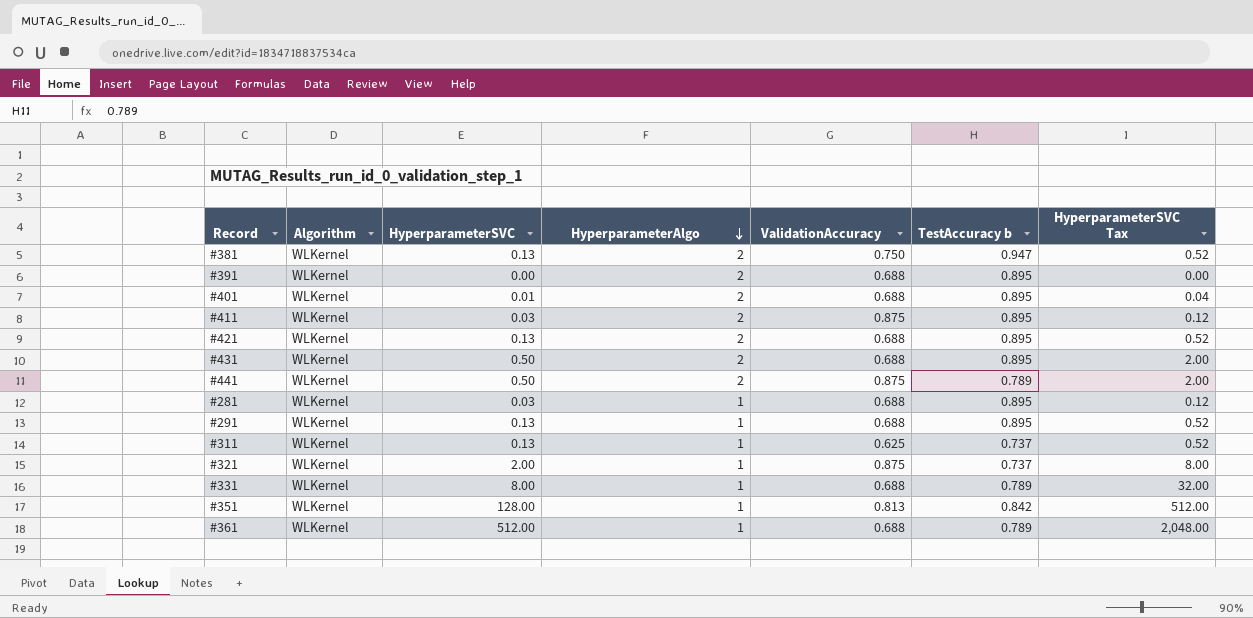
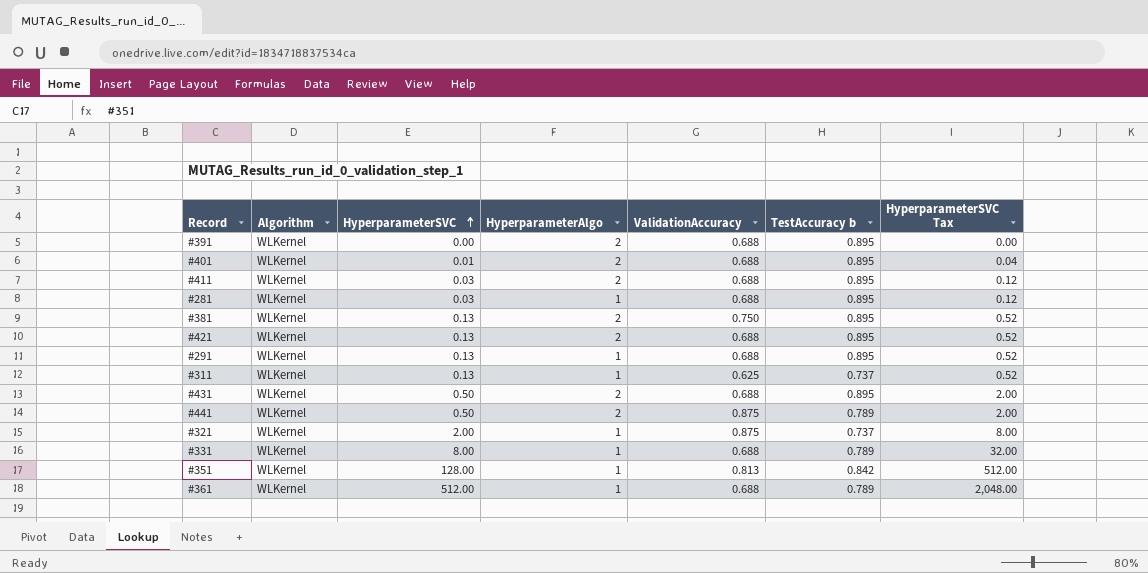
row order: HyperparameterAlgo descending -> HyperparameterSVC ascending
#411 | ValidationAccuracy: 0.875 -> 0.688
#381 | TestAccuracy b: 0.947 -> 0.895

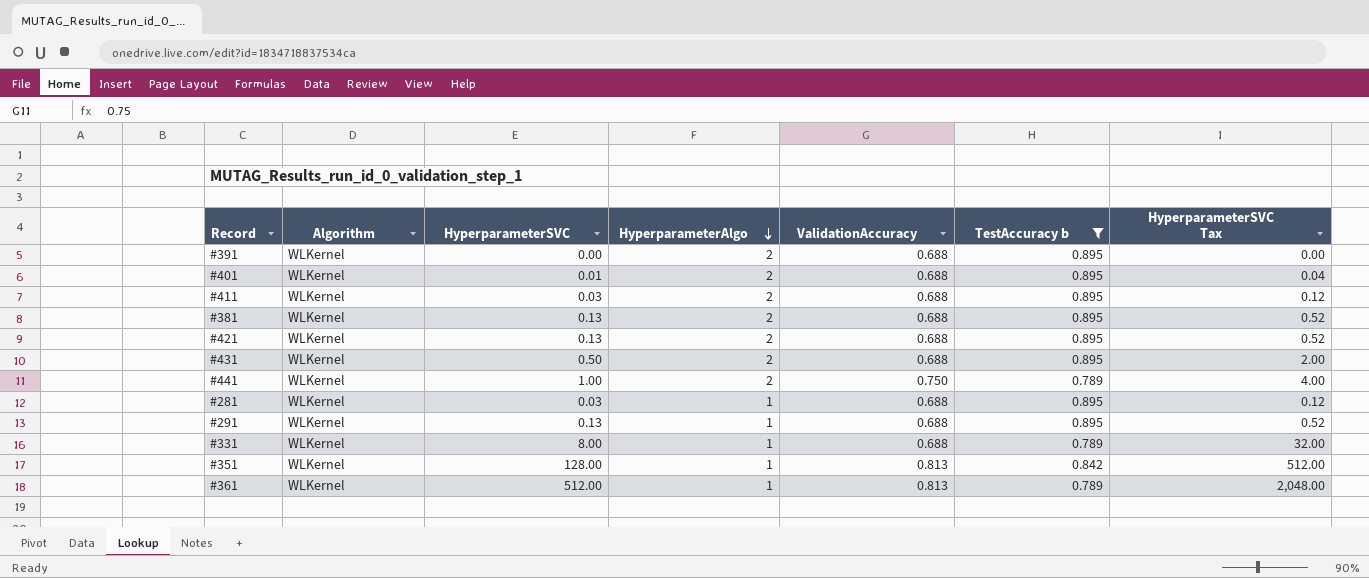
filter: none -> TestAccuracy b != 0.737
row order: HyperparameterSVC ascending -> HyperparameterAlgo descending
#381 | ValidationAccuracy: 0.750 -> 0.688
#441 | HyperparameterSVC: 0.50 -> 1.00
#441 | ValidationAccuracy: 0.875 -> 0.750
#441 | HyperparameterSVC Tax: 2.00 -> 4.00
#361 | ValidationAccuracy: 0.688 -> 0.813

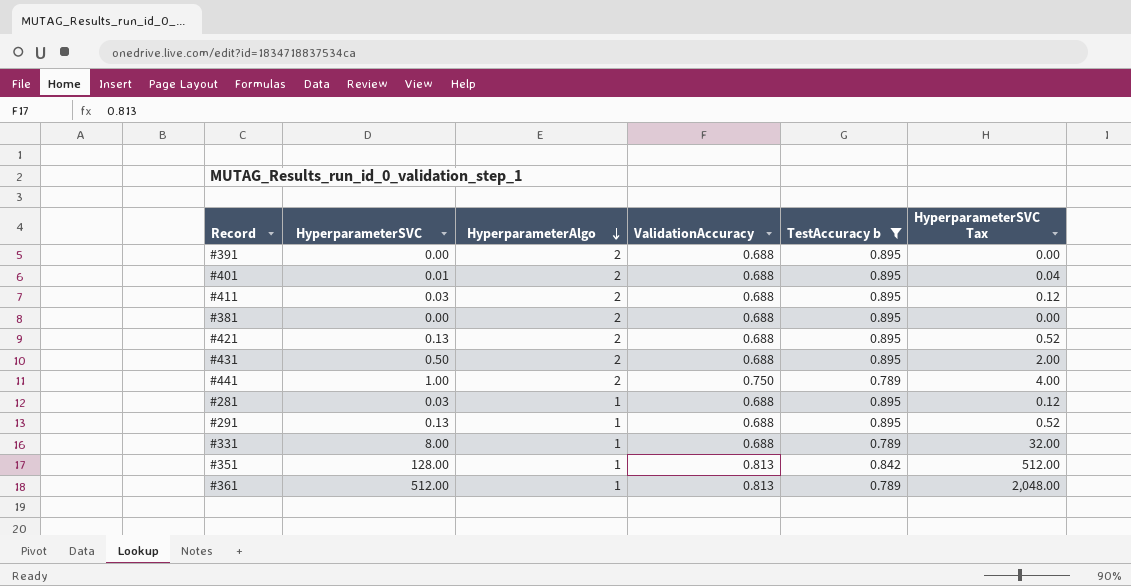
column Algorithm | position: 2 -> none
#381 | HyperparameterSVC: 0.13 -> 0.00
#381 | HyperparameterSVC Tax: 0.52 -> 0.00

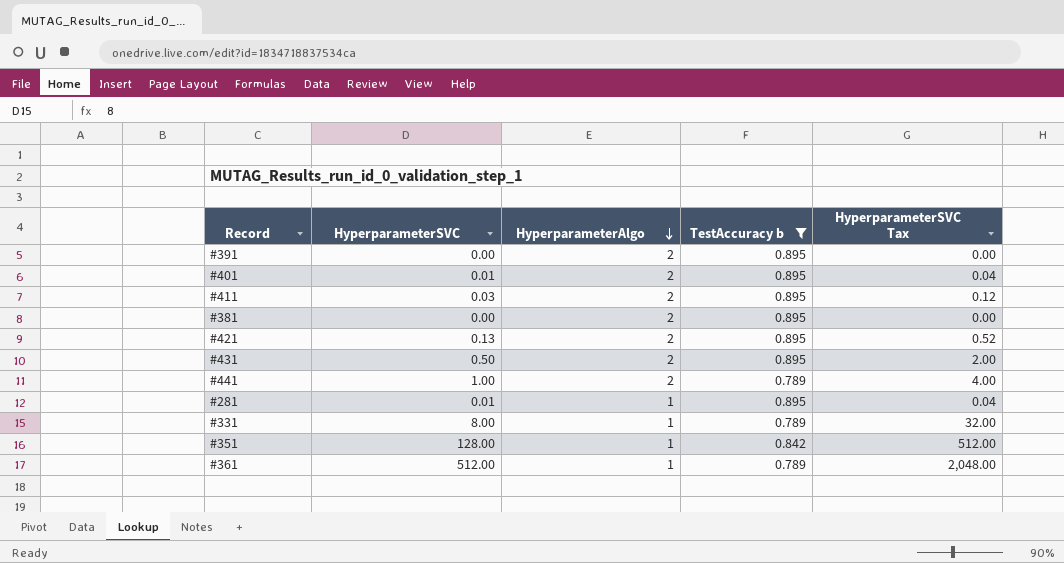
column ValidationAccuracy | position: 4 -> none
row #291: 0.13 | 1 | 0.688 | 0.895 | 0.52 -> none
#281 | HyperparameterSVC: 0.03 -> 0.01
#281 | HyperparameterSVC Tax: 0.12 -> 0.04

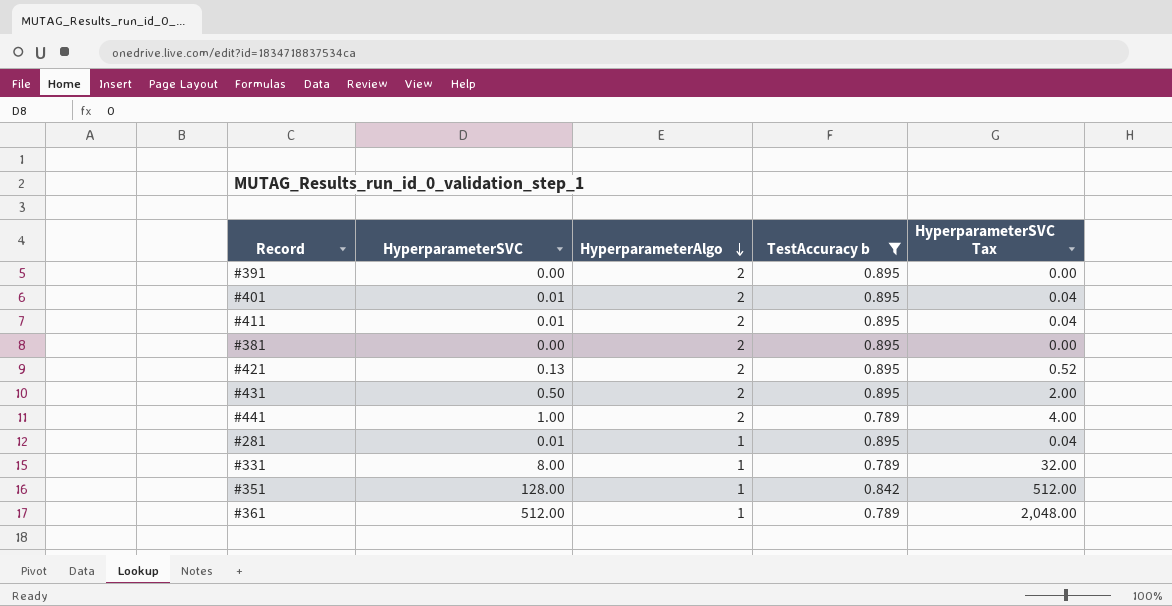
#411 | HyperparameterSVC: 0.03 -> 0.01
#411 | HyperparameterSVC Tax: 0.12 -> 0.04

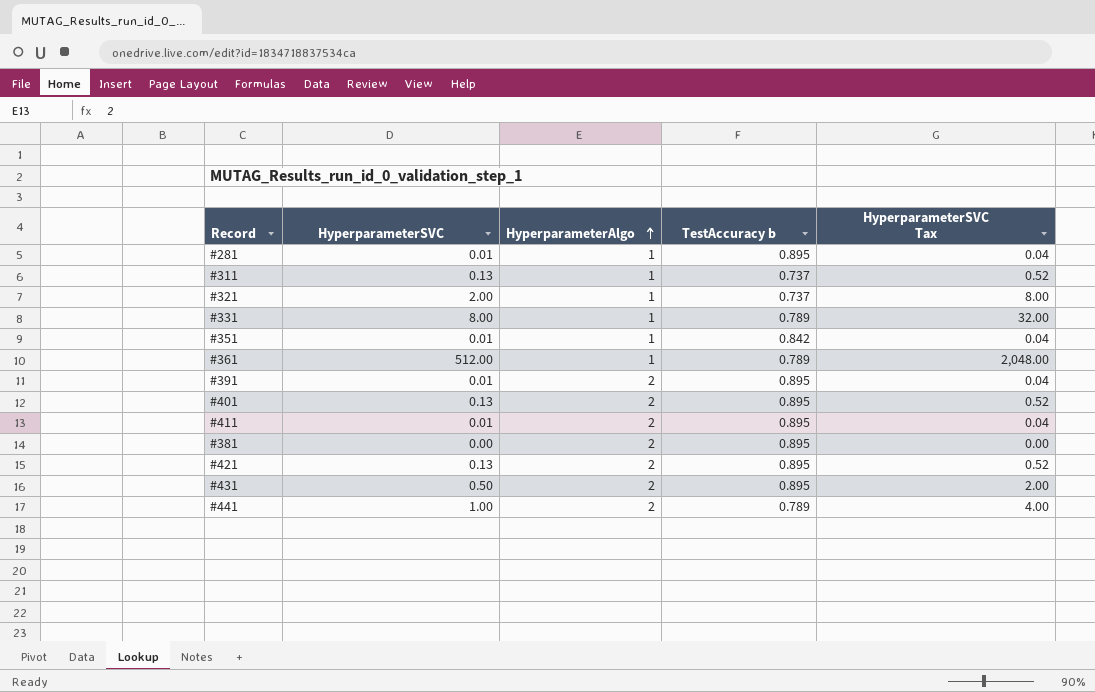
filter: TestAccuracy b != 0.737 -> none
row order: HyperparameterAlgo descending -> HyperparameterAlgo ascending
#351 | HyperparameterSVC: 128.00 -> 0.01
#351 | HyperparameterSVC Tax: 512.00 -> 0.04
#391 | HyperparameterSVC: 0.00 -> 0.01
#391 | HyperparameterSVC Tax: 0.00 -> 0.04
#401 | HyperparameterSVC: 0.01 -> 0.13
#401 | HyperparameterSVC Tax: 0.04 -> 0.52

